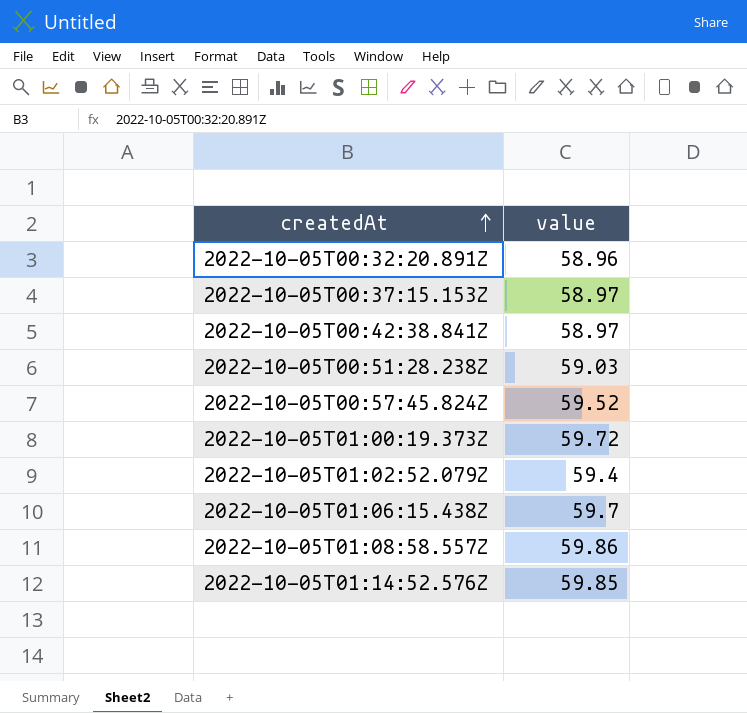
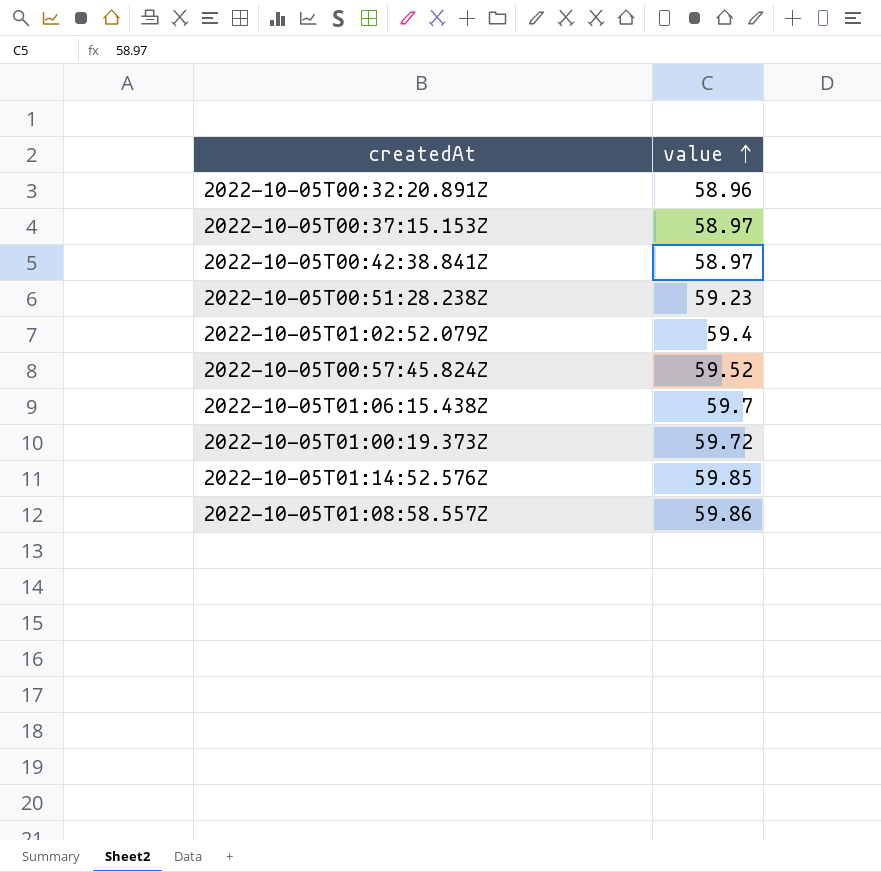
row order: createdAt ascending -> value ascending
2022-10-05T00:51:28.238Z | value: 59.03 -> 59.23

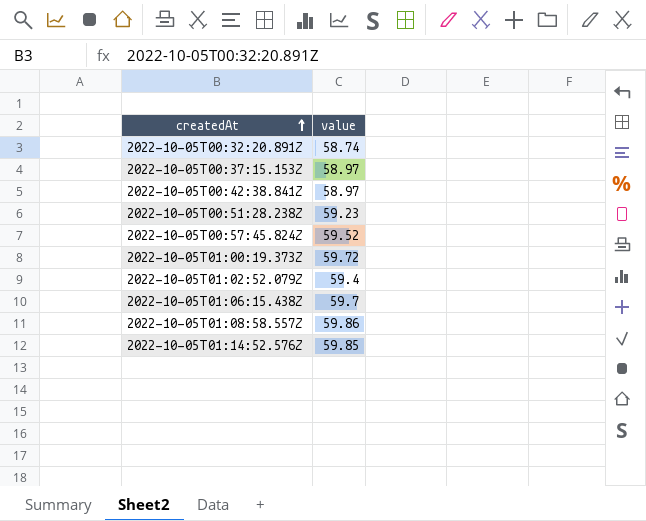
row order: value ascending -> createdAt ascending
2022-10-05T00:32:20.891Z | value: 58.96 -> 58.74

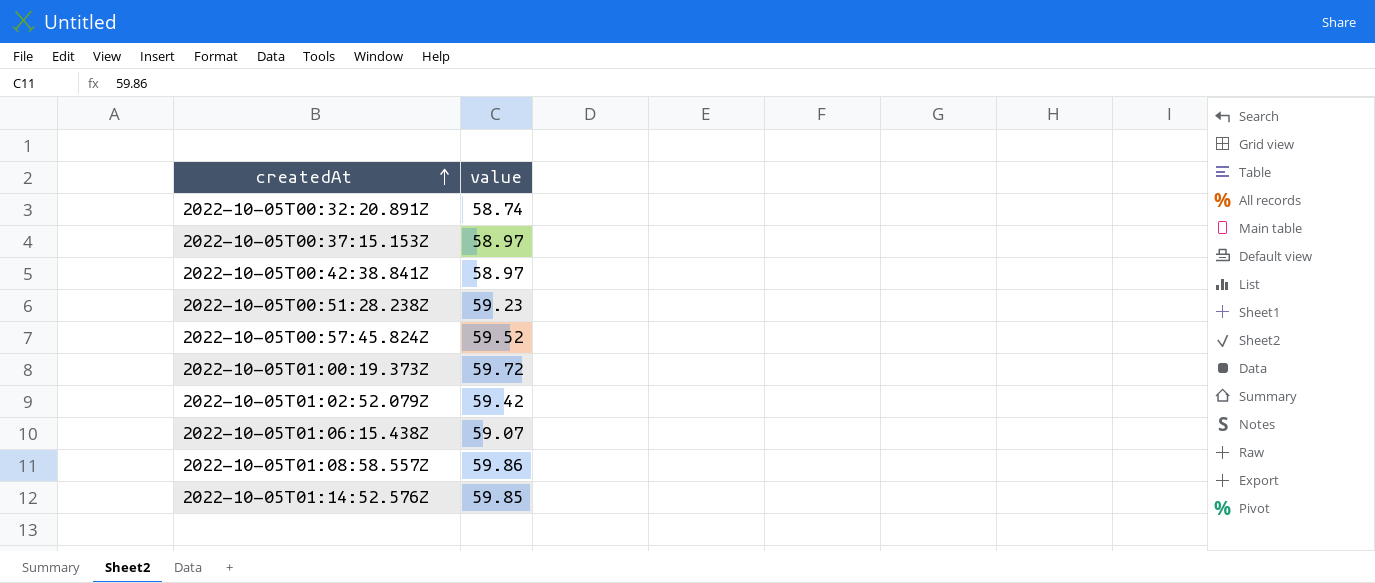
2022-10-05T01:02:52.079Z | value: 59.4 -> 59.42
2022-10-05T01:06:15.438Z | value: 59.7 -> 59.07

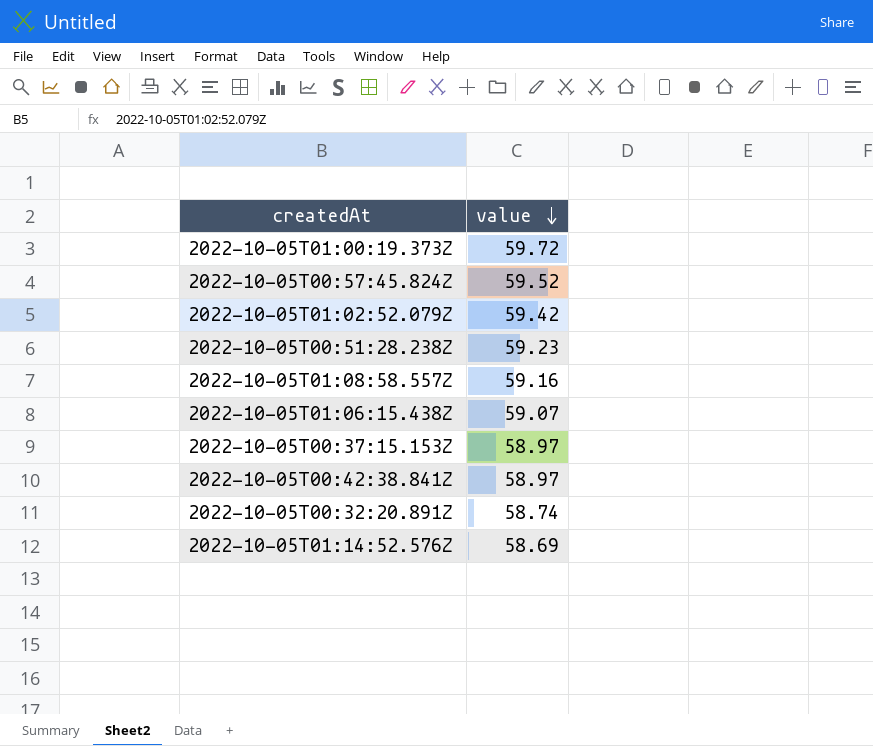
row order: createdAt ascending -> value descending
2022-10-05T01:08:58.557Z | value: 59.86 -> 59.16
2022-10-05T01:14:52.576Z | value: 59.85 -> 58.69

